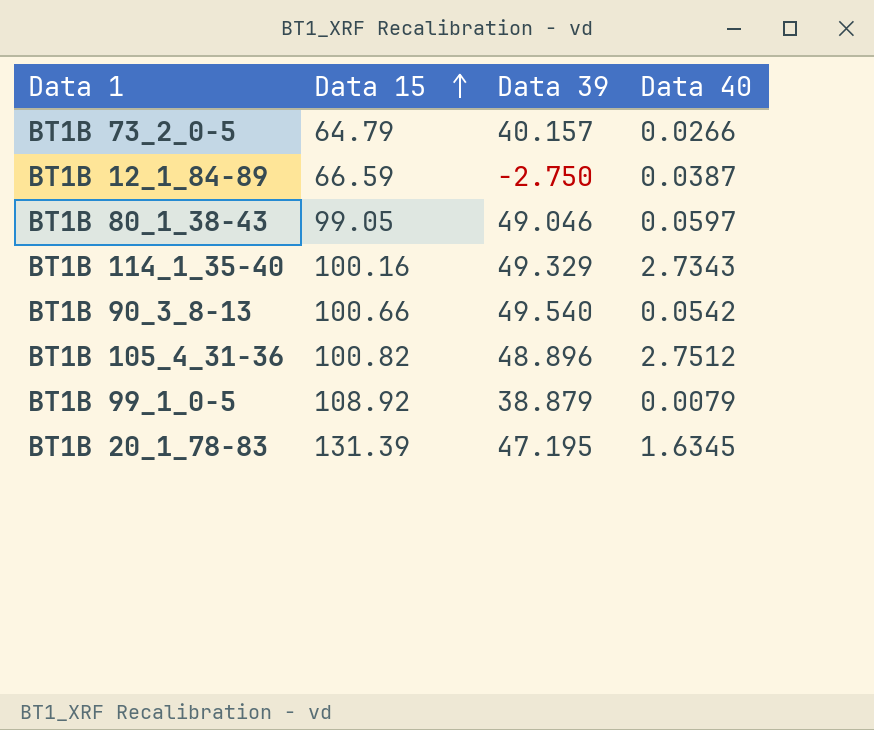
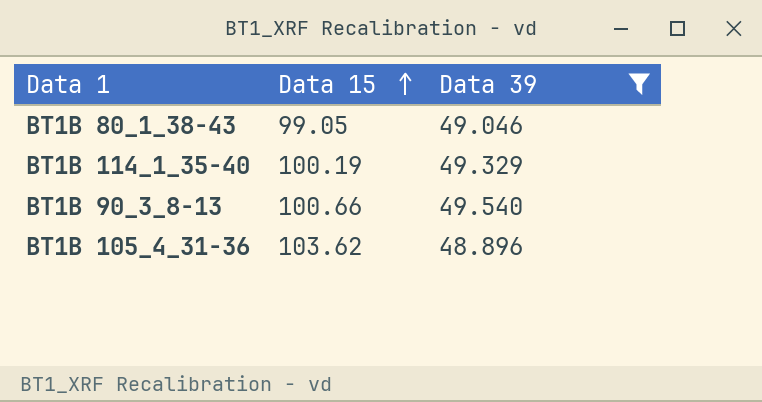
filter: none -> Data 39 >= 48.896
column Data 40 | position: 4 -> none
BT1B 114_1_35-40 | Data 15: 100.16 -> 100.19
BT1B 105_4_31-36 | Data 15: 100.82 -> 103.62

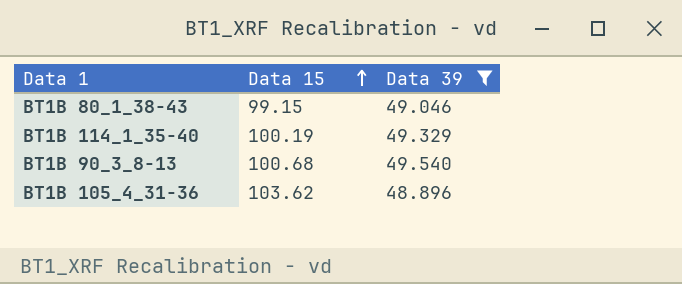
BT1B 80_1_38-43 | Data 15: 99.05 -> 99.15
BT1B 90_3_8-13 | Data 15: 100.66 -> 100.68

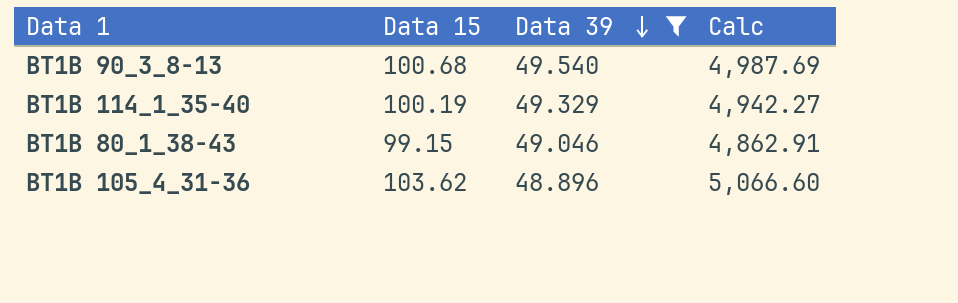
row order: Data 15 ascending -> Data 39 descending
column Calc | formula: none -> [Data 15] * [Data 39]

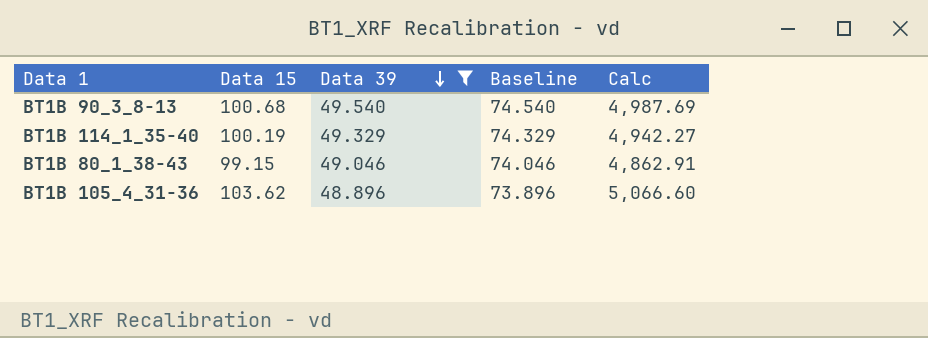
column Baseline | formula: none -> [Data 39] + 25

